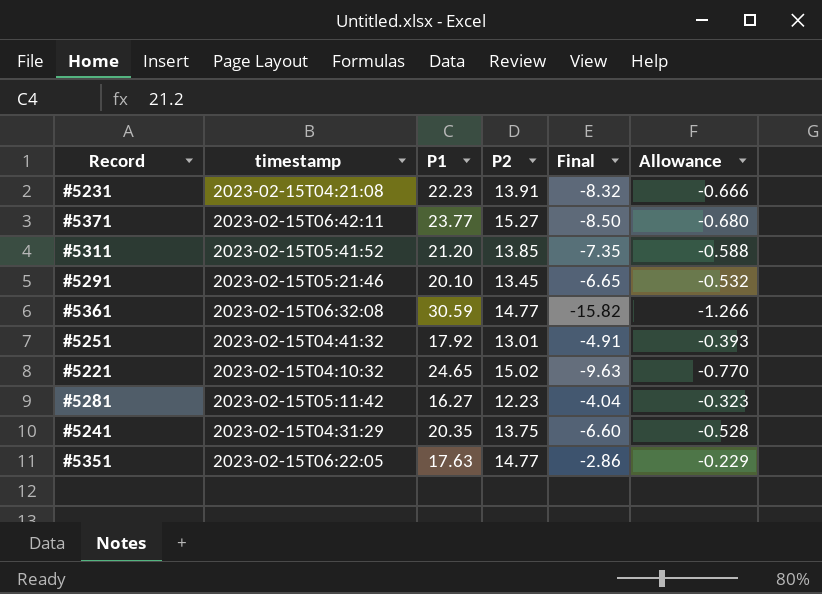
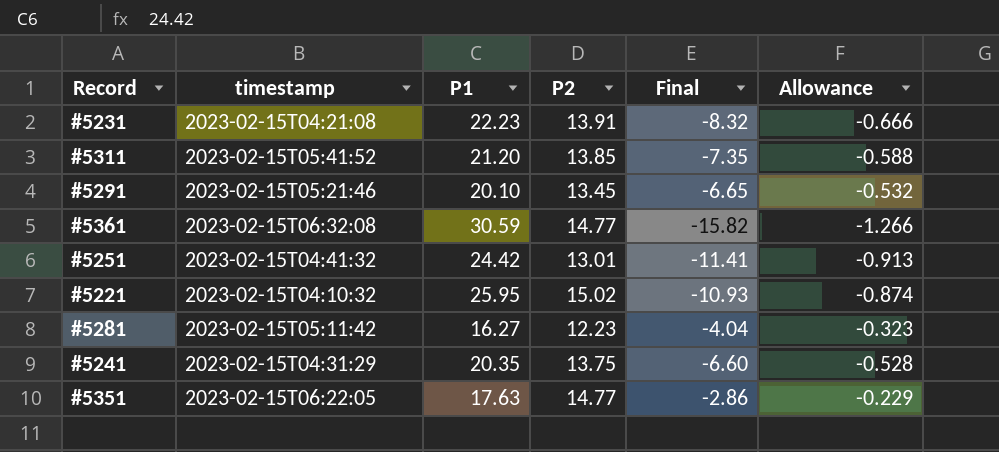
row #5371: 2023-02-15T06:42:11 | 23.77 | 15.27 | -8.50 | -0.680 -> none
#5251 | P1: 17.92 -> 24.42
#5251 | Final: -4.91 -> -11.41
#5251 | Allowance: -0.393 -> -0.913
#5221 | P1: 24.65 -> 25.95
#5221 | Final: -9.63 -> -10.93
#5221 | Allowance: -0.770 -> -0.874

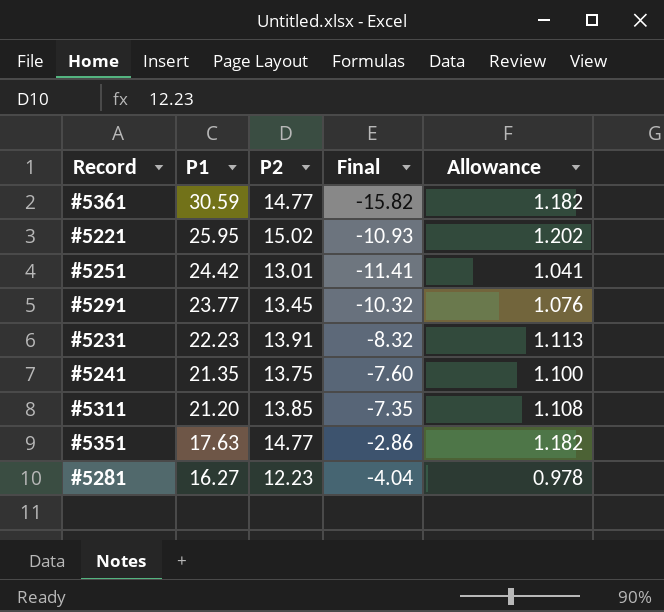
row order: none -> P1 descending
column timestamp | position: 2 -> none
column Allowance | formula: [Final] * 0.08 -> [P2] * 0.08
#5291 | P1: 20.10 -> 23.77
#5291 | Final: -6.65 -> -10.32
#5241 | P1: 20.35 -> 21.35
#5241 | Final: -6.60 -> -7.60

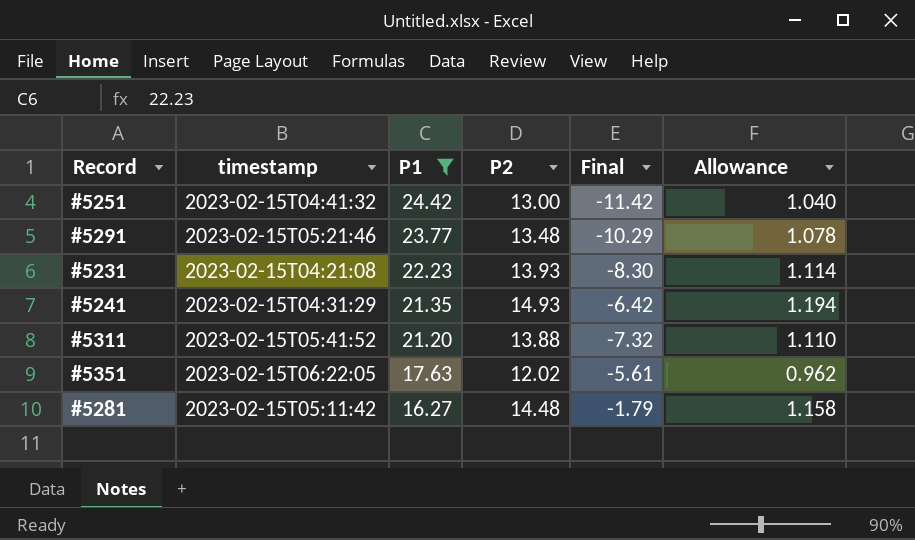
filter: none -> P1 <= 24.42
column timestamp | position: none -> 2
#5251 | P2: 13.01 -> 13.00
#5251 | Final: -11.41 -> -11.42
#5251 | Allowance: 1.041 -> 1.040
#5291 | P2: 13.45 -> 13.48
#5291 | Final: -10.32 -> -10.29
#5291 | Allowance: 1.076 -> 1.078
#5231 | P2: 13.91 -> 13.93
#5231 | Final: -8.32 -> -8.30
#5231 | Allowance: 1.113 -> 1.114
#5241 | P2: 13.75 -> 14.93
#5241 | Final: -7.60 -> -6.42
#5241 | Allowance: 1.100 -> 1.194
#5311 | P2: 13.85 -> 13.88
#5311 | Final: -7.35 -> -7.32
#5311 | Allowance: 1.108 -> 1.110
#5351 | P2: 14.77 -> 12.02
#5351 | Final: -2.86 -> -5.61
#5351 | Allowance: 1.182 -> 0.962
#5281 | P2: 12.23 -> 14.48
#5281 | Final: -4.04 -> -1.79
#5281 | Allowance: 0.978 -> 1.158

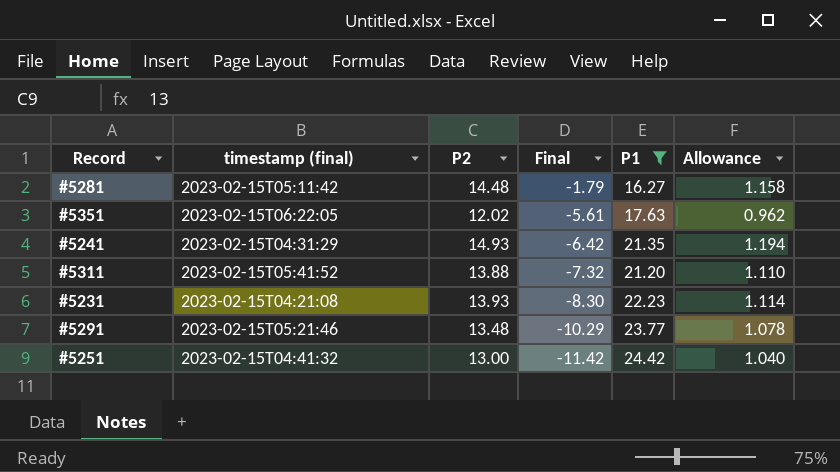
row order: P1 descending -> Final descending
column name: timestamp -> timestamp (final)
column P1 | position: 3 -> 5

